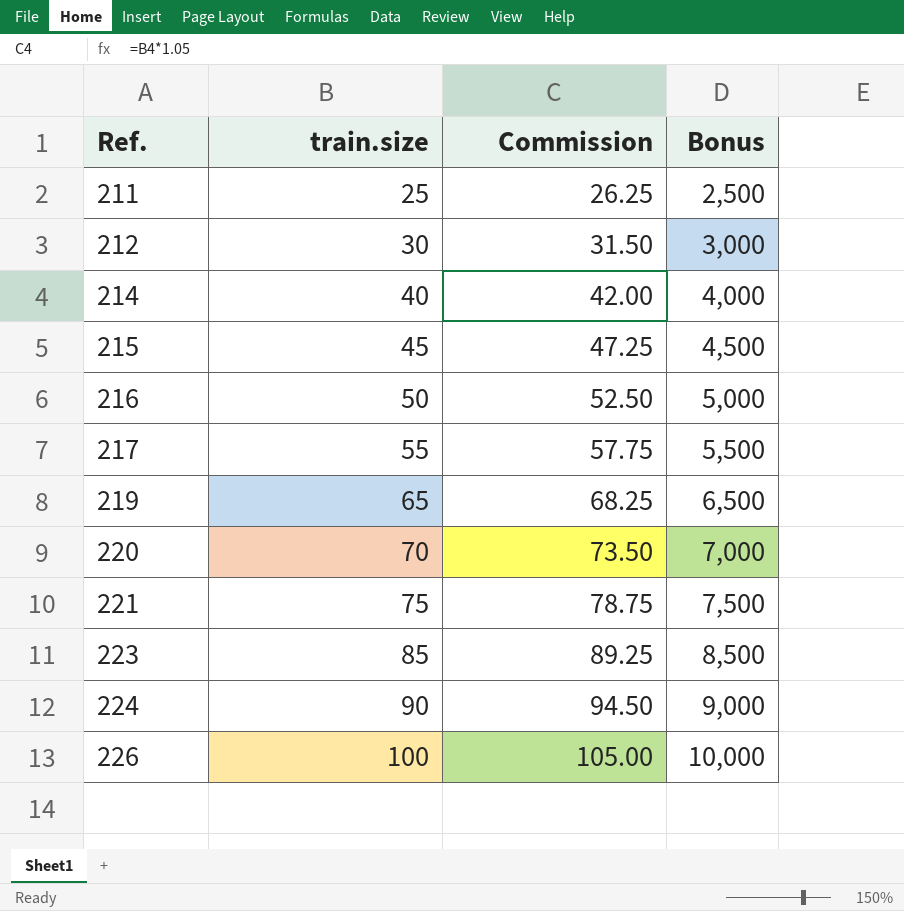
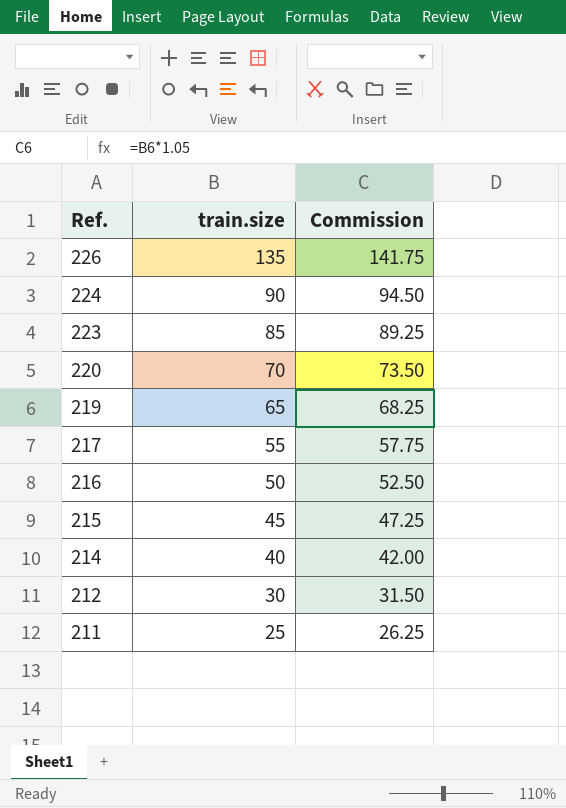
row order: Ref. ascending -> Ref. descending
column Bonus | formula: [train.size] * 100 -> none
row 221: 75 | 78.75 | 7,500 -> none
226 | train.size: 100 -> 135
226 | Commission: 105.00 -> 141.75

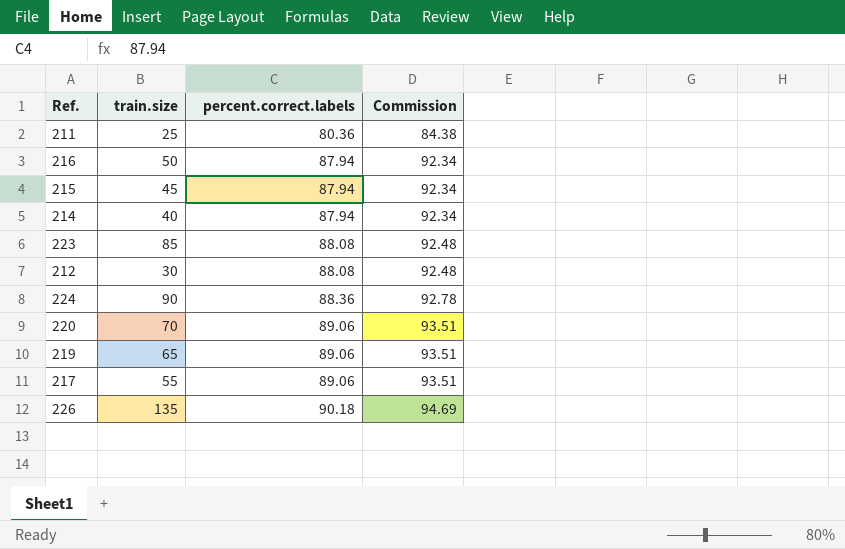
row order: Ref. descending -> percent.correct.labels ascending
column percent.correct.labels | position: none -> 3
column Commission | formula: [train.size] * 1.05 -> [percent.correct.labels] * 1.05

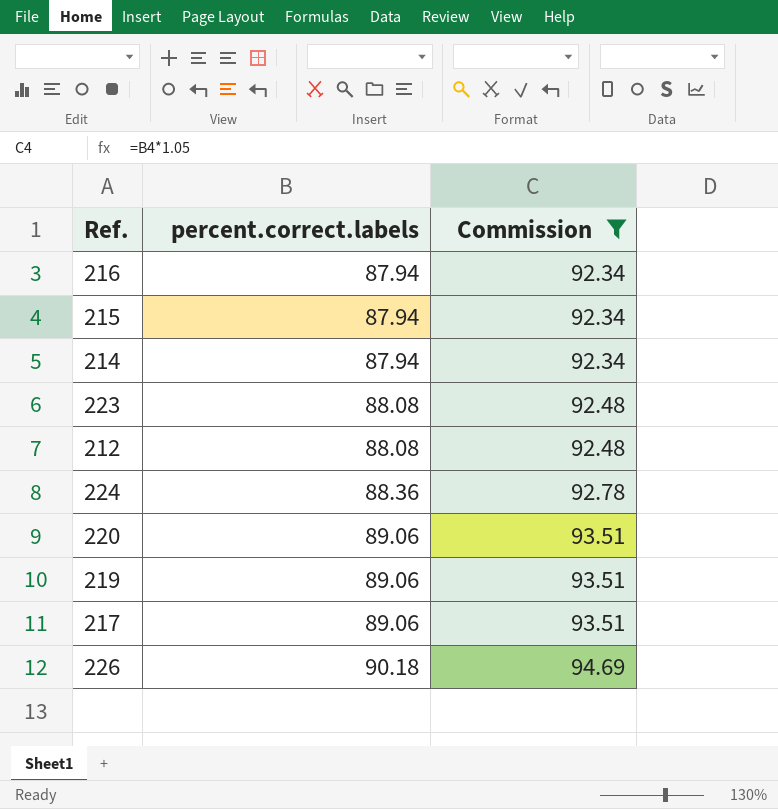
filter: none -> Commission != 84.38
column train.size | position: 2 -> none

